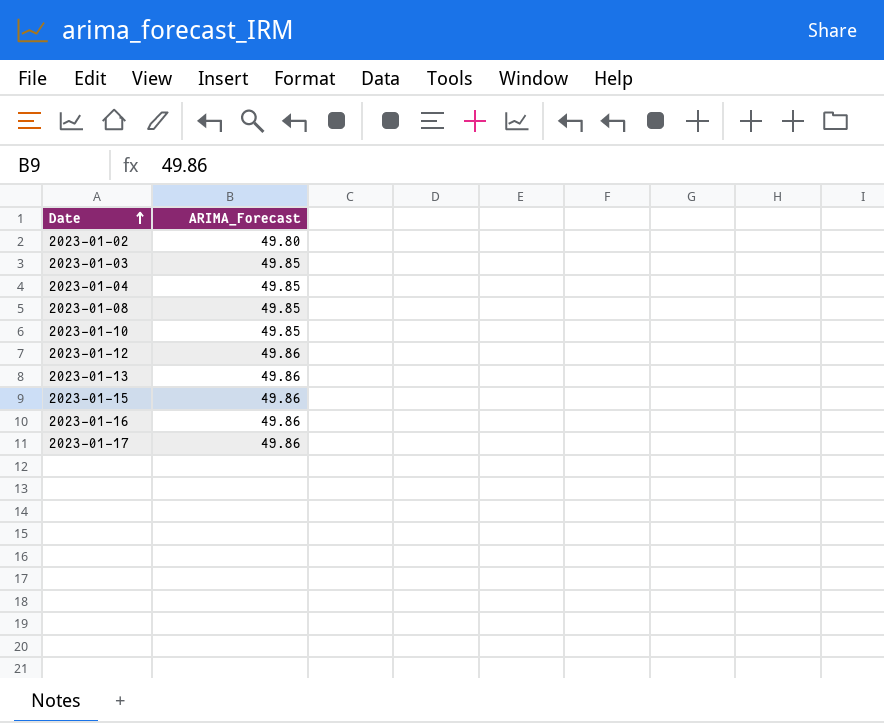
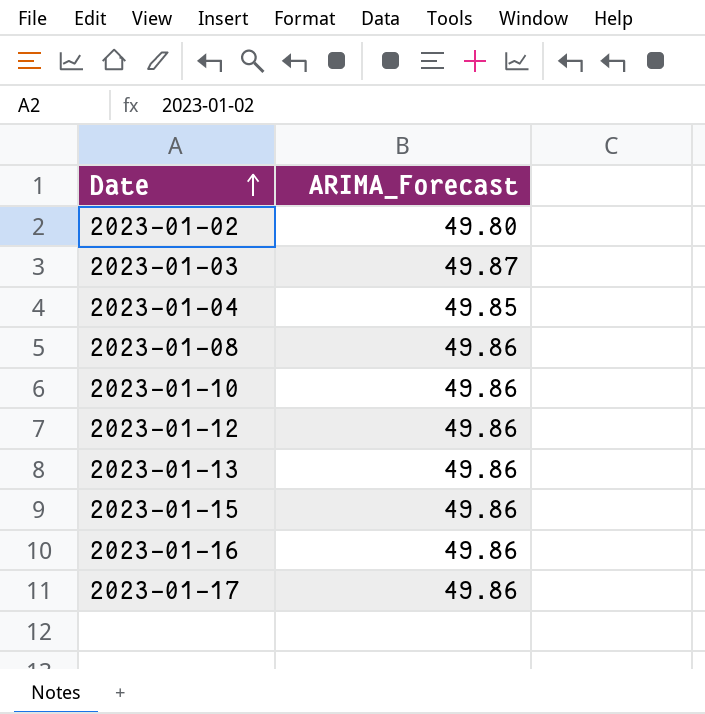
2023-01-03 | ARIMA_Forecast: 49.85 -> 49.87
2023-01-08 | ARIMA_Forecast: 49.85 -> 49.86
2023-01-10 | ARIMA_Forecast: 49.85 -> 49.86

